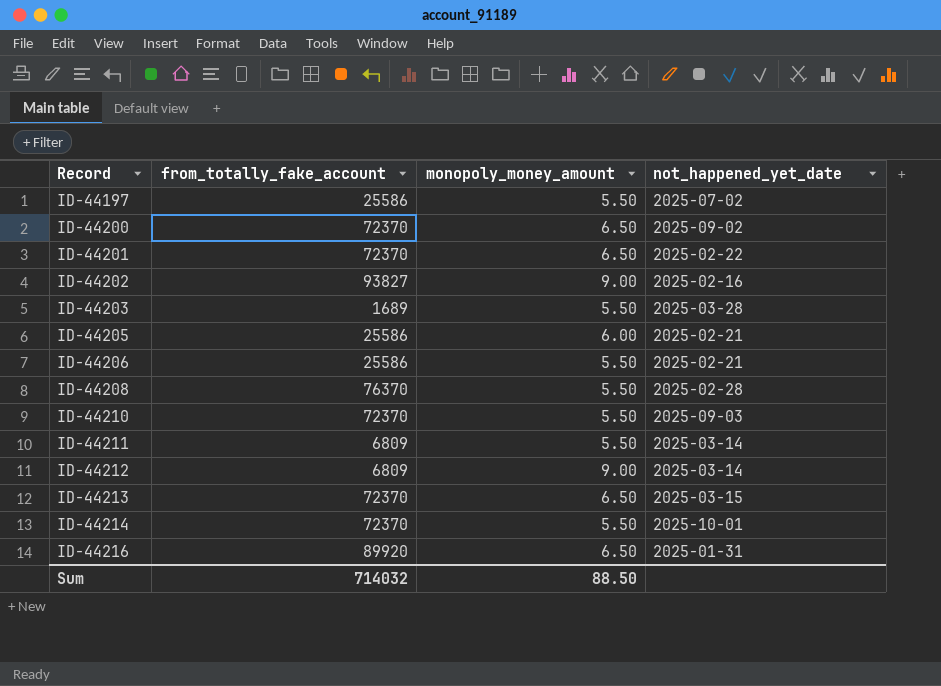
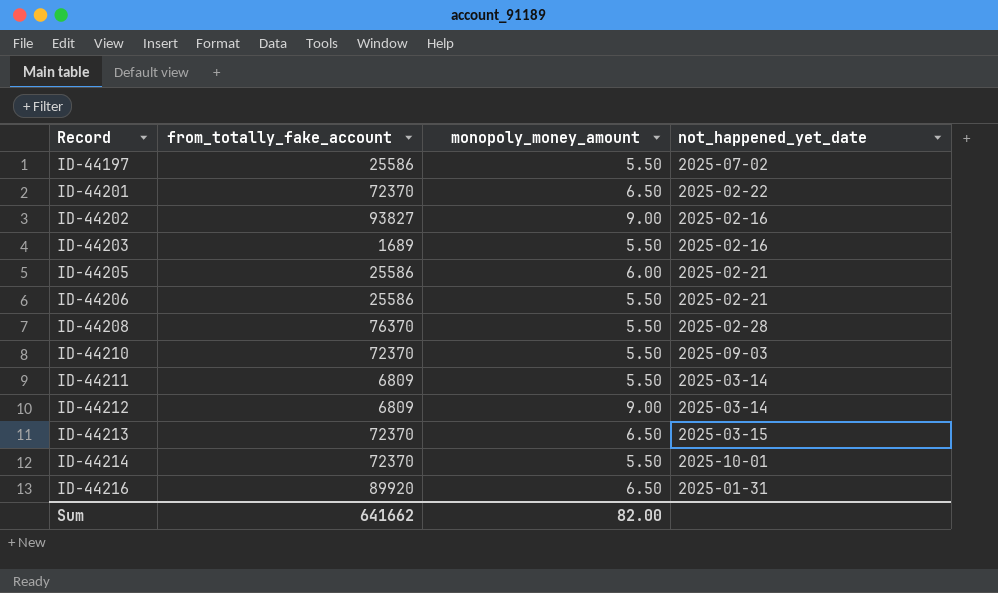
row ID-44200: 72370 | 6.50 | 2025-09-02 -> none
ID-44203 | not_happened_yet_date: 2025-03-28 -> 2025-02-16
Sum | from_totally_fake_account: 714032 -> 641662
Sum | monopoly_money_amount: 88.50 -> 82.00

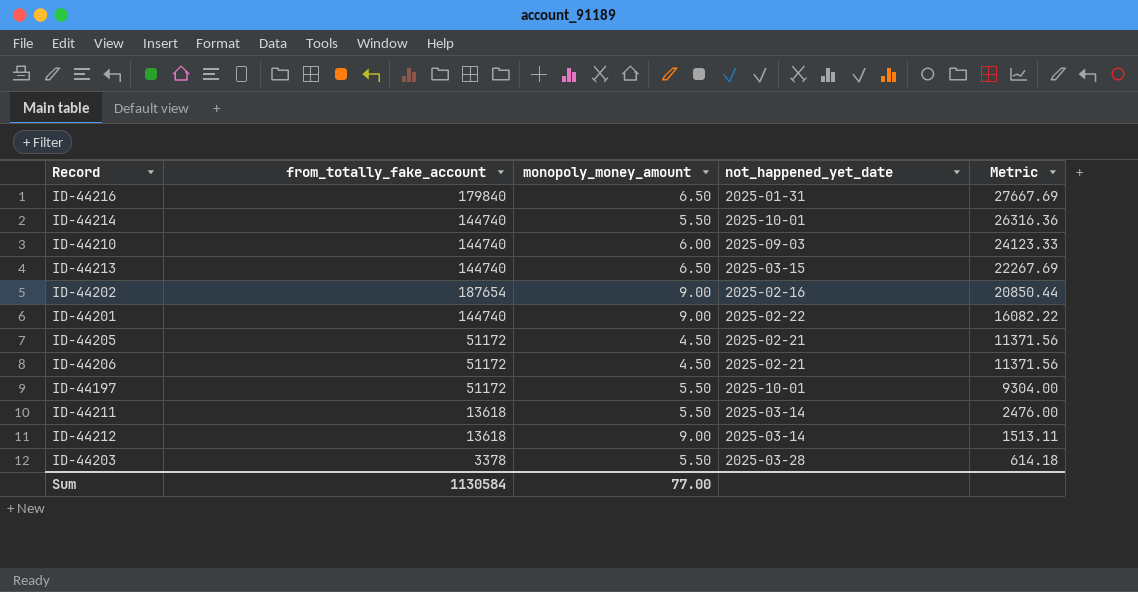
row order: Record ascending -> Metric descending
column Metric | formula: none -> [from_totally_fake_account] / [monopoly_money_amount]
row ID-44208: 76370 | 5.50 | 2025-02-28 -> none
ID-44216 | from_totally_fake_account: 89920 -> 179840
ID-44214 | from_totally_fake_account: 72370 -> 144740
ID-44210 | from_totally_fake_account: 72370 -> 144740
ID-44210 | monopoly_money_amount: 5.50 -> 6.00
ID-44213 | from_totally_fake_account: 72370 -> 144740
ID-44202 | from_totally_fake_account: 93827 -> 187654
ID-44201 | from_totally_fake_account: 72370 -> 144740
ID-44201 | monopoly_money_amount: 6.50 -> 9.00
ID-44205 | from_totally_fake_account: 25586 -> 51172
ID-44205 | monopoly_money_amount: 6.00 -> 4.50
ID-44206 | from_totally_fake_account: 25586 -> 51172
ID-44206 | monopoly_money_amount: 5.50 -> 4.50
ID-44197 | from_totally_fake_account: 25586 -> 51172
ID-44197 | not_happened_yet_date: 2025-07-02 -> 2025-10-01
ID-44211 | from_totally_fake_account: 6809 -> 13618
ID-44212 | from_totally_fake_account: 6809 -> 13618
ID-44203 | from_totally_fake_account: 1689 -> 3378
ID-44203 | not_happened_yet_date: 2025-02-16 -> 2025-03-28
Sum | from_totally_fake_account: 641662 -> 1130584
Sum | monopoly_money_amount: 82.00 -> 77.00

